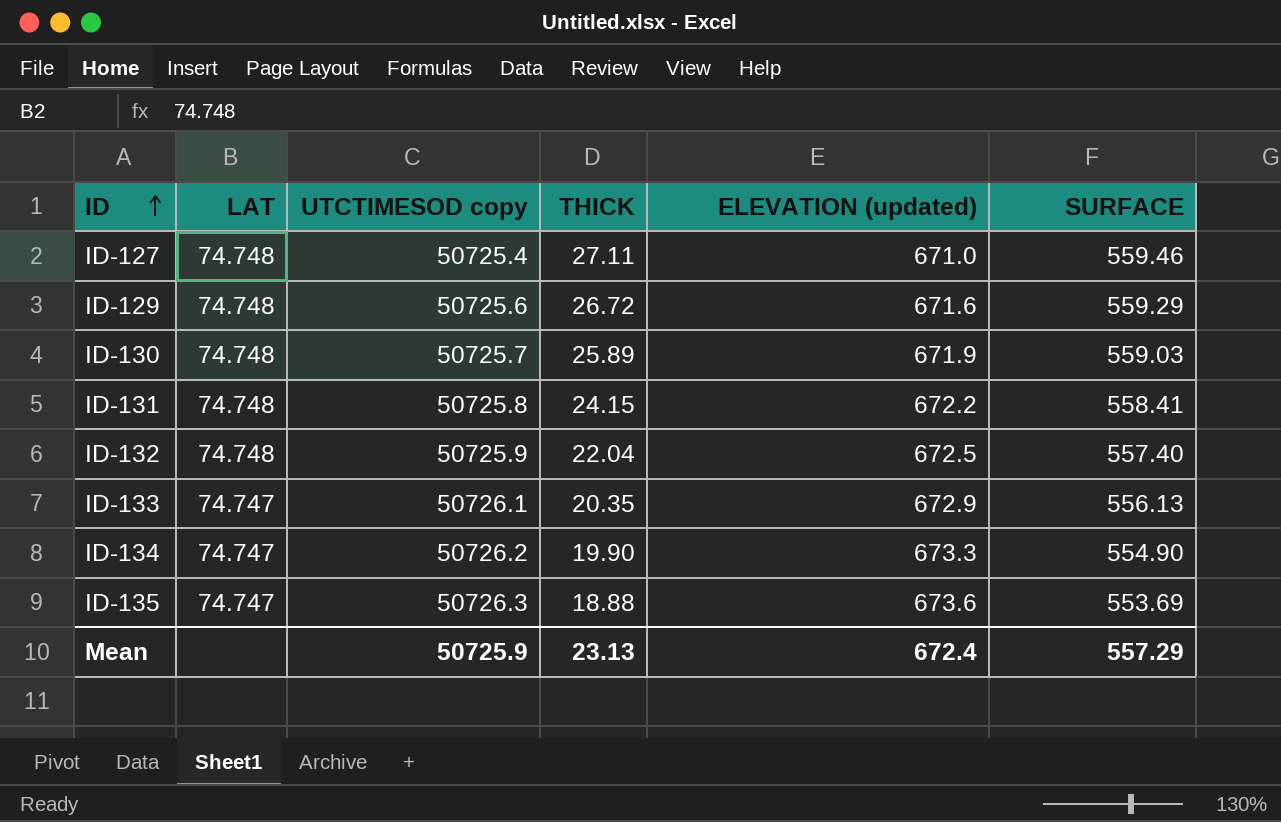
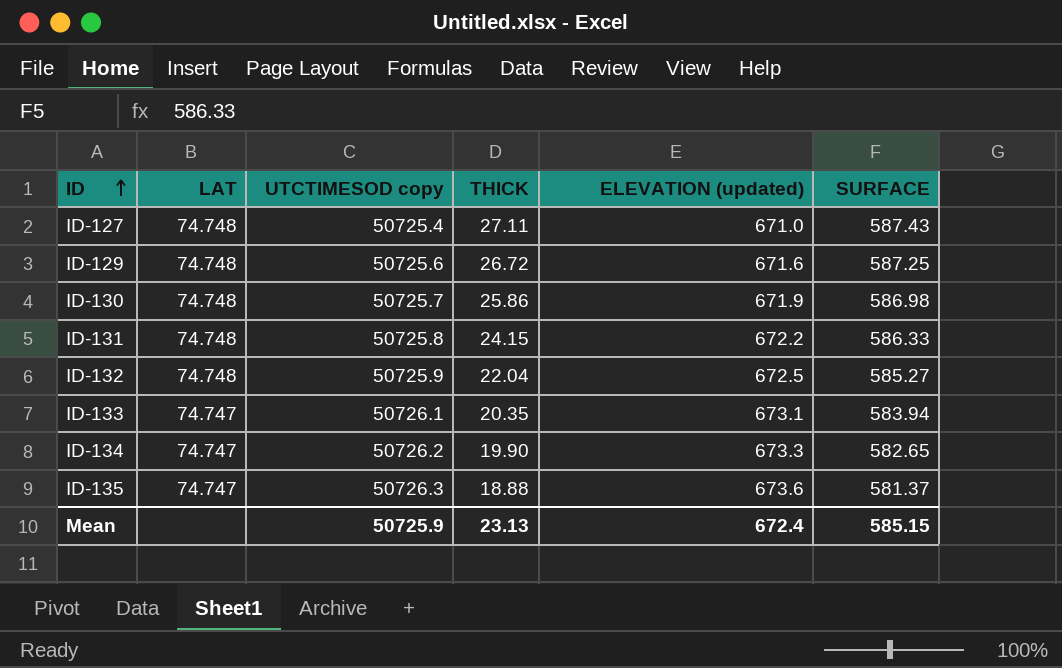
ID-127 | SURFACE: 559.46 -> 587.43
ID-129 | SURFACE: 559.29 -> 587.25
ID-130 | THICK: 25.89 -> 25.86
ID-130 | SURFACE: 559.03 -> 586.98
ID-131 | SURFACE: 558.41 -> 586.33
ID-132 | SURFACE: 557.40 -> 585.27
ID-133 | ELEVATION (updated): 672.9 -> 673.1
ID-133 | SURFACE: 556.13 -> 583.94
ID-134 | SURFACE: 554.90 -> 582.65
ID-135 | SURFACE: 553.69 -> 581.37
Mean | SURFACE: 557.29 -> 585.15

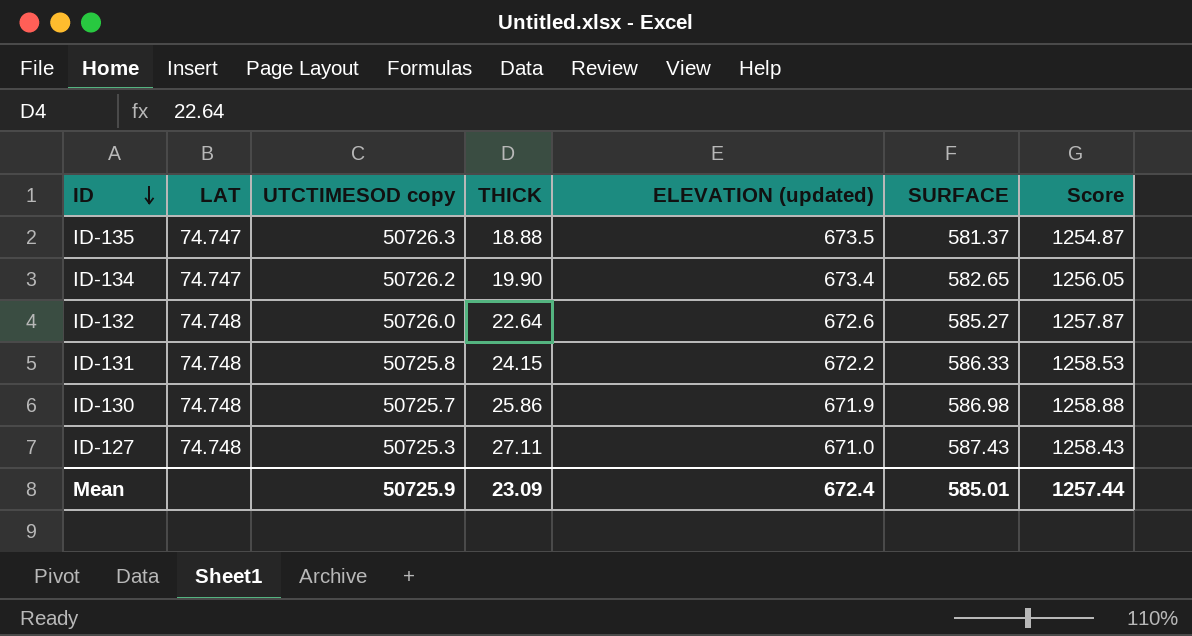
row order: ID ascending -> ID descending
column Score | formula: none -> [ELEVATION (updated)] + [SURFACE]
row ID-129: 74.748 | 50725.6 | 26.72 | 671.6 | 587.25 -> none
row ID-133: 74.747 | 50726.1 | 20.35 | 673.1 | 583.94 -> none
ID-135 | ELEVATION (updated): 673.6 -> 673.5
ID-134 | ELEVATION (updated): 673.3 -> 673.4
ID-132 | UTCTIMESOD copy: 50725.9 -> 50726.0
ID-132 | THICK: 22.04 -> 22.64
ID-132 | ELEVATION (updated): 672.5 -> 672.6
ID-127 | UTCTIMESOD copy: 50725.4 -> 50725.3
Mean | THICK: 23.13 -> 23.09
Mean | SURFACE: 585.15 -> 585.01

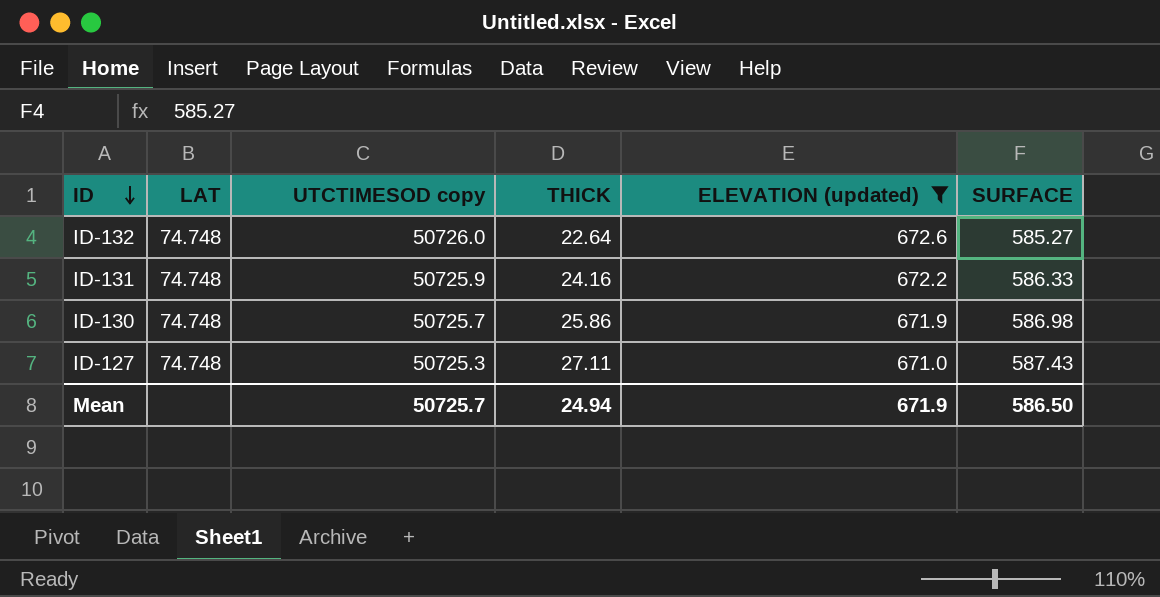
filter: none -> ELEVATION (updated) <= 672.6
column Score | formula: [ELEVATION (updated)] + [SURFACE] -> none
ID-131 | UTCTIMESOD copy: 50725.8 -> 50725.9
ID-131 | THICK: 24.15 -> 24.16
Mean | UTCTIMESOD copy: 50725.9 -> 50725.7
Mean | THICK: 23.09 -> 24.94
Mean | ELEVATION (updated): 672.4 -> 671.9
Mean | SURFACE: 585.01 -> 586.50

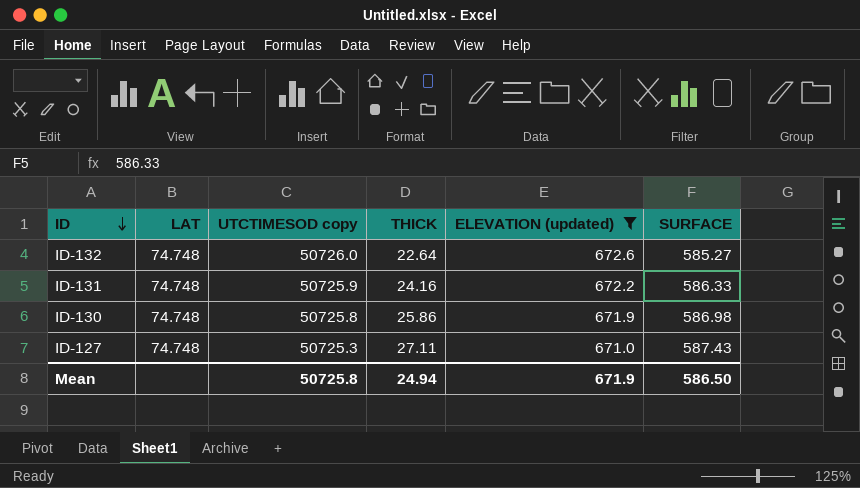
ID-130 | UTCTIMESOD copy: 50725.7 -> 50725.8
Mean | UTCTIMESOD copy: 50725.7 -> 50725.8

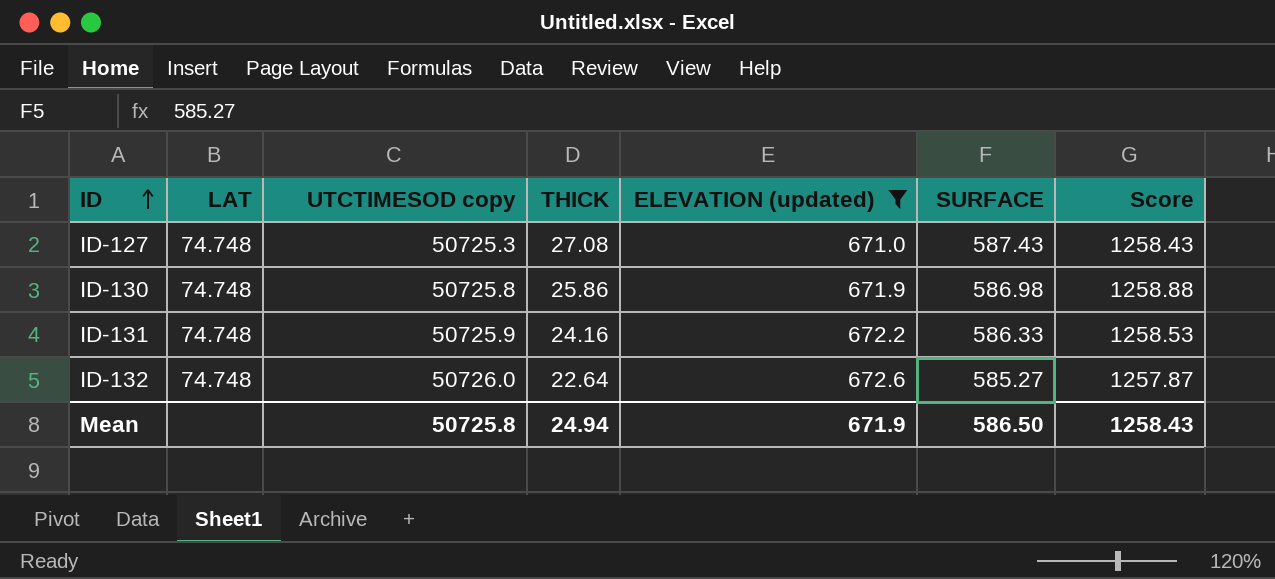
row order: ID descending -> ID ascending
column Score | formula: none -> [ELEVATION (updated)] + [SURFACE]
ID-127 | THICK: 27.11 -> 27.08

